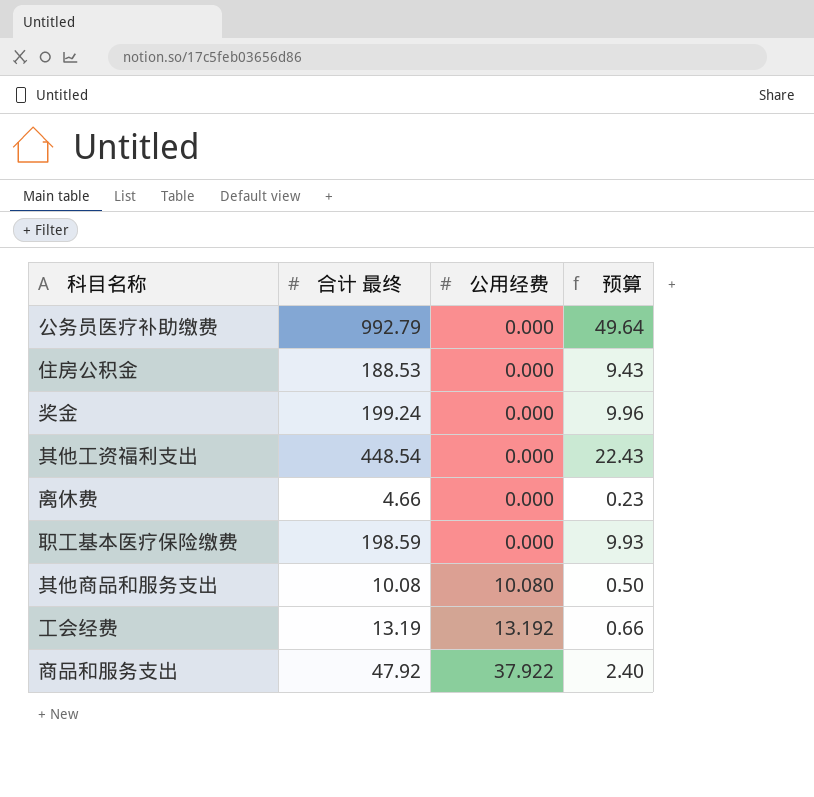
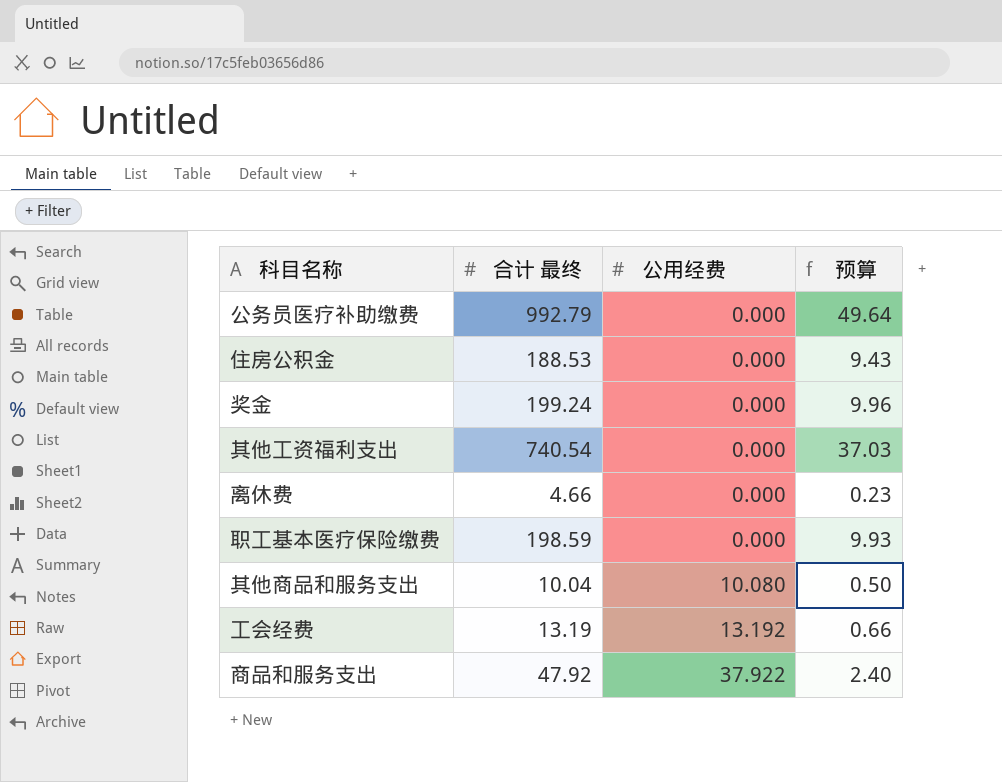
其他工资福利支出 | 合计 最终: 448.54 -> 740.54
其他工资福利支出 | 预算: 22.43 -> 37.03
其他商品和服务支出 | 合计 最终: 10.08 -> 10.04

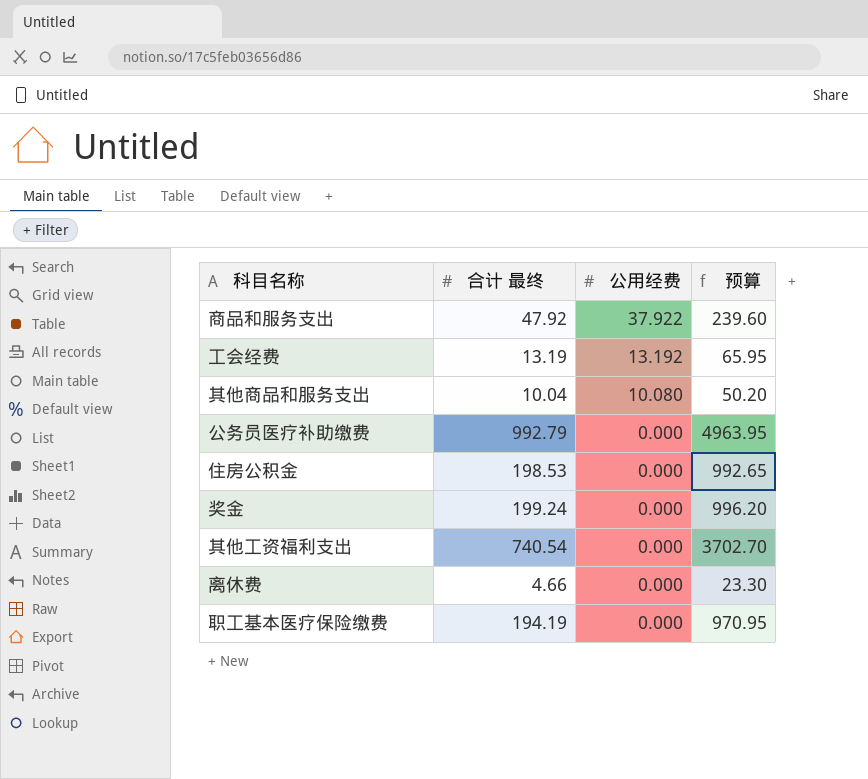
row order: 公用经费 ascending -> 公用经费 descending
column 预算 | formula: [合计 最终] * 0.05 -> [合计 最终] * 5
住房公积金 | 合计 最终: 188.53 -> 198.53
职工基本医疗保险缴费 | 合计 最终: 198.59 -> 194.19

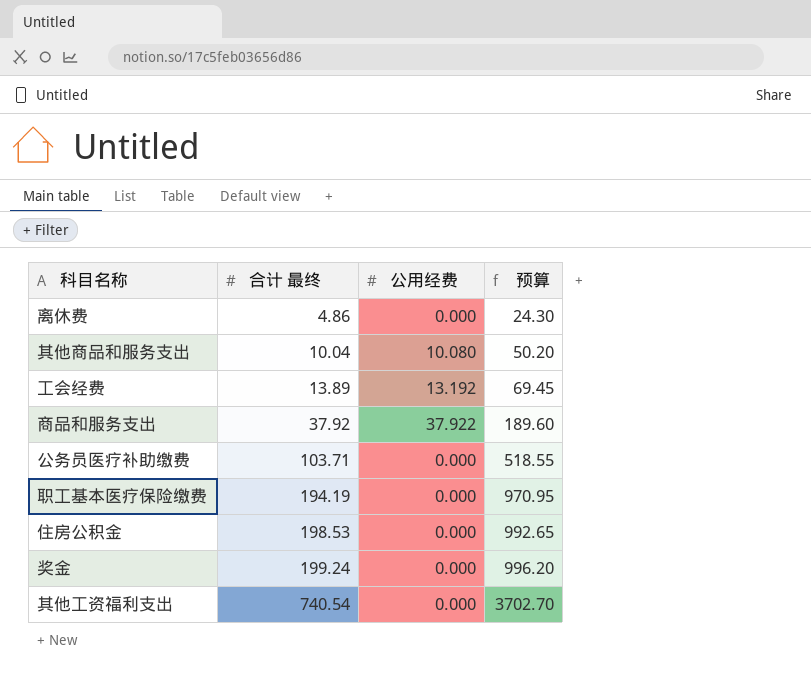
row order: 公用经费 descending -> 合计 最终 ascending
离休费 | 合计 最终: 4.66 -> 4.86
离休费 | 预算: 23.30 -> 24.30
工会经费 | 合计 最终: 13.19 -> 13.89
工会经费 | 预算: 65.95 -> 69.45
商品和服务支出 | 合计 最终: 47.92 -> 37.92
商品和服务支出 | 预算: 239.60 -> 189.60
公务员医疗补助缴费 | 合计 最终: 992.79 -> 103.71
公务员医疗补助缴费 | 预算: 4963.95 -> 518.55

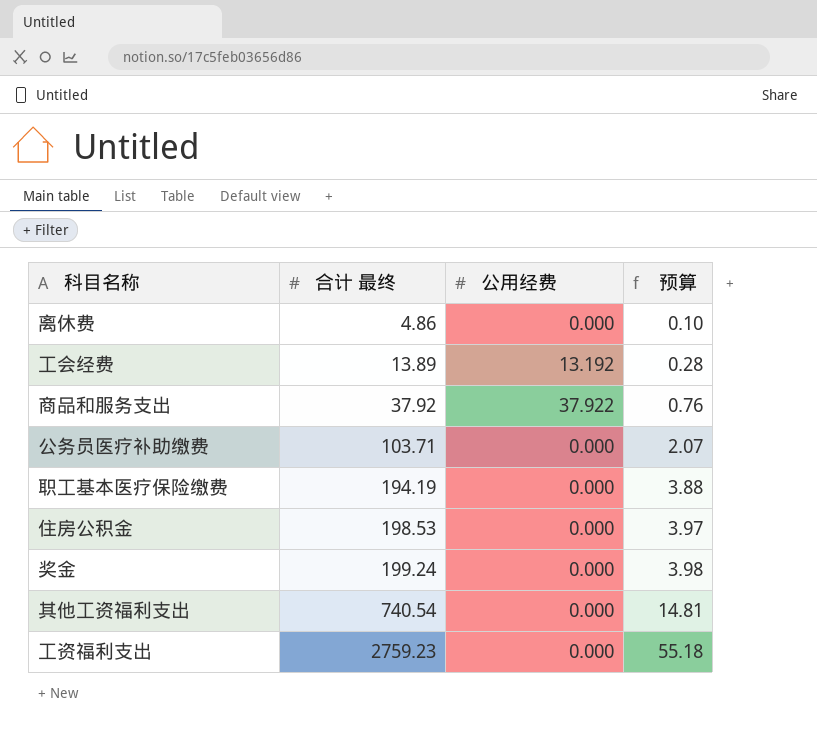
column 预算 | formula: [合计 最终] * 5 -> [合计 最终] * 0.02
row 其他商品和服务支出: 10.04 | 10.080 | 50.20 -> none
row 工资福利支出: none -> 2759.23 | 0.000 | 55.18

